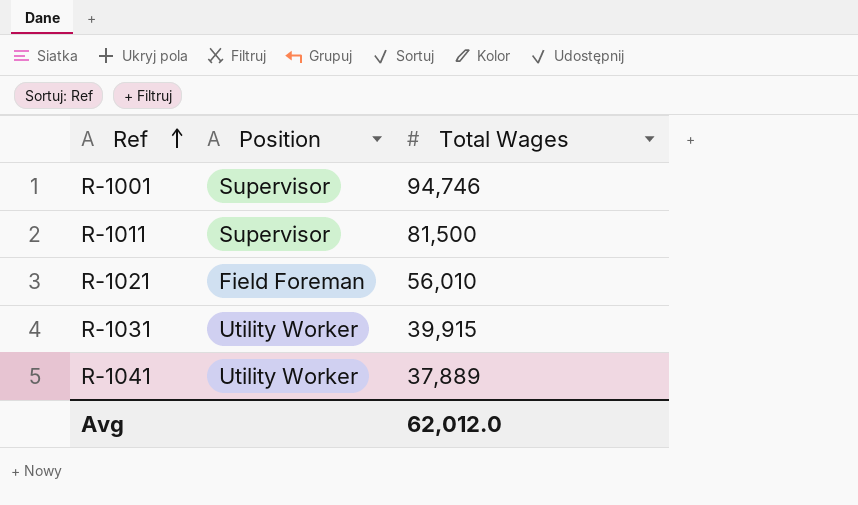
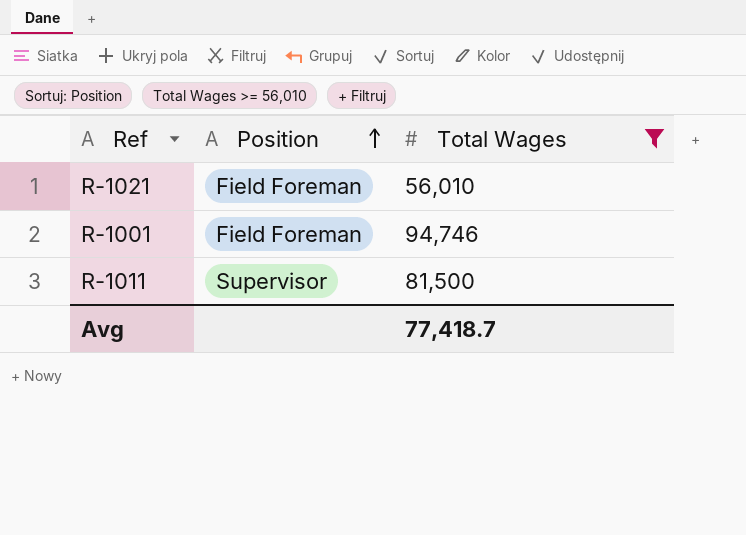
filter: none -> Total Wages >= 56,010
row order: Ref ascending -> Position ascending
R-1001 | Position: Supervisor -> Field Foreman
Avg | Total Wages: 62,012.0 -> 77,418.7

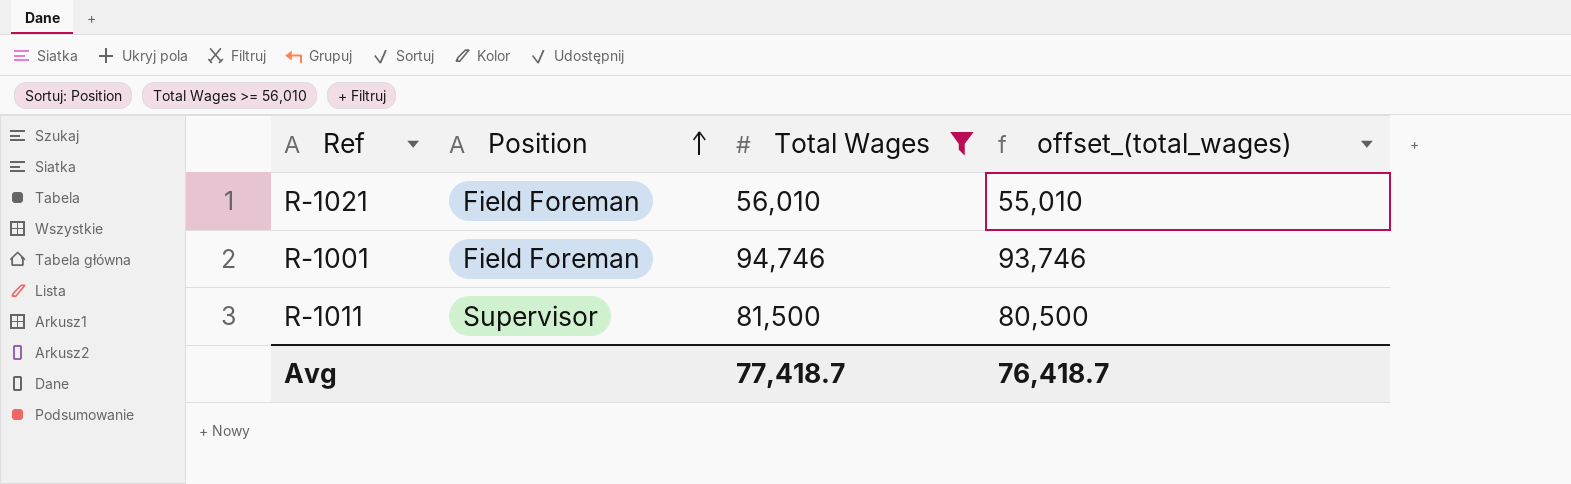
column offset_(total_wages) | formula: none -> [Total Wages] - 1000

